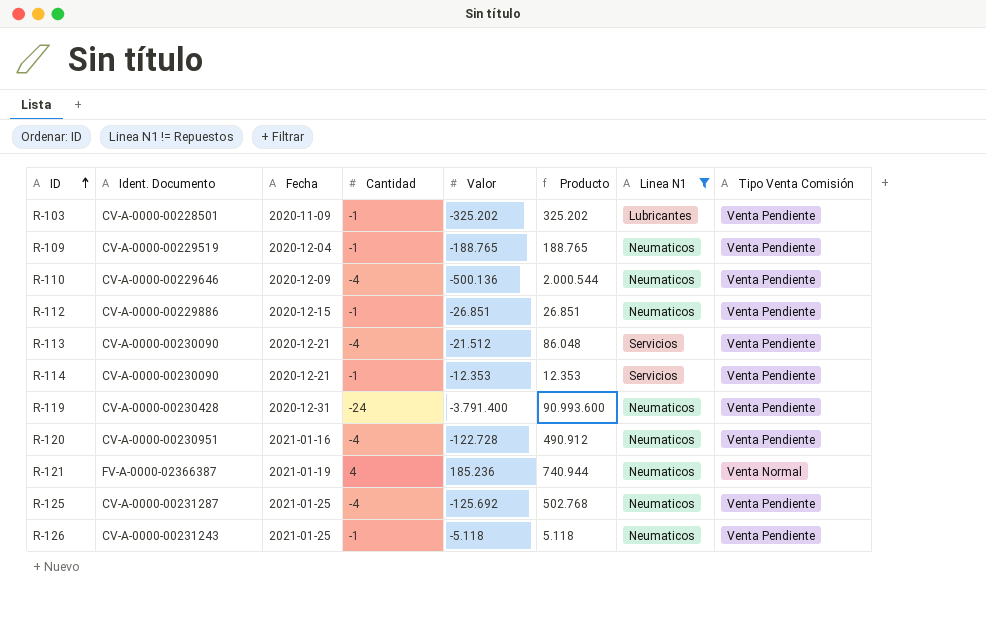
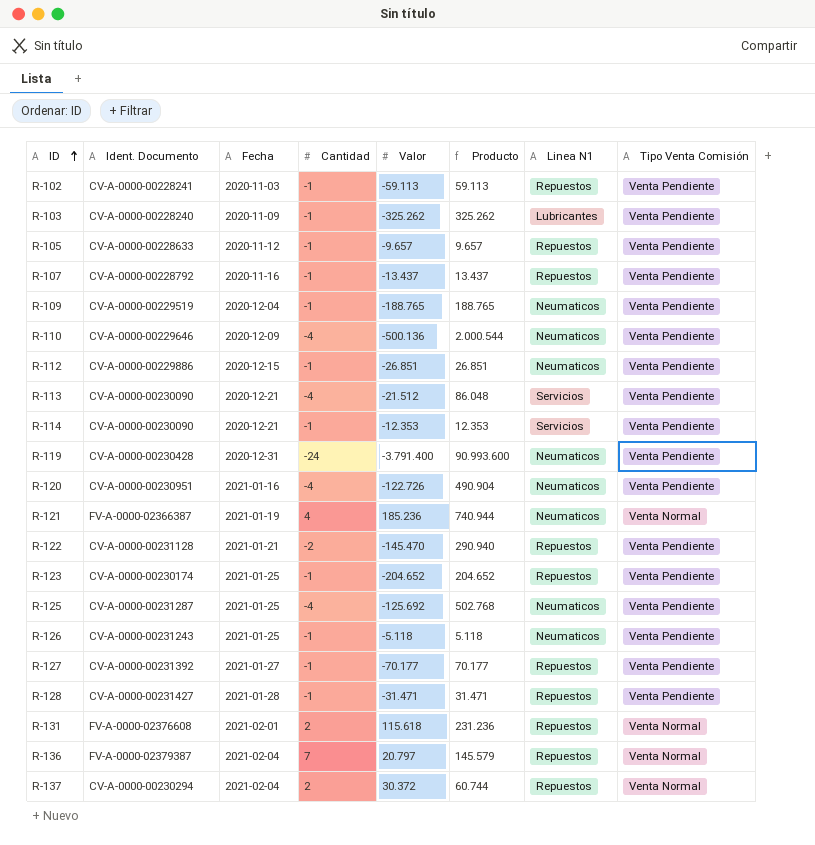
filter: Linea N1 != Repuestos -> none
R-103 | Ident. Documento: CV-A-0000-00228501 -> CV-A-0000-00228240
R-103 | Valor: -325.202 -> -325.262
R-103 | Producto: 325.202 -> 325.262
R-120 | Valor: -122.728 -> -122.726
R-120 | Producto: 490.912 -> 490.904

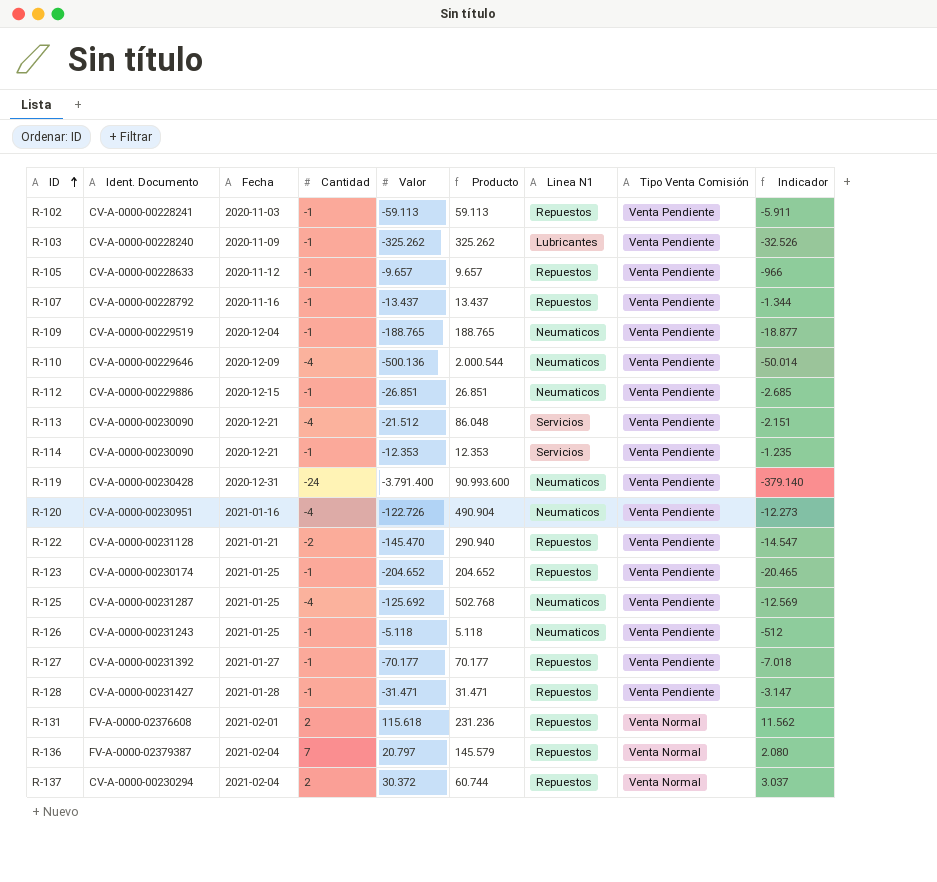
column Indicador | formula: none -> [Valor] * 0,1
row R-121: FV-A-0000-02366387 | 2021-01-19 | 4 | 185.236 | 740.944 | Neumaticos | Venta Normal -> none

